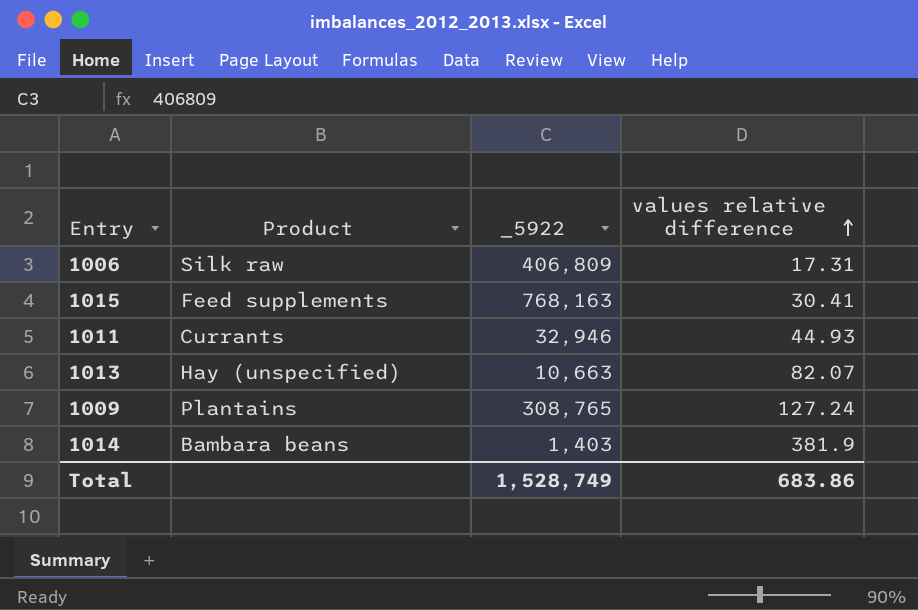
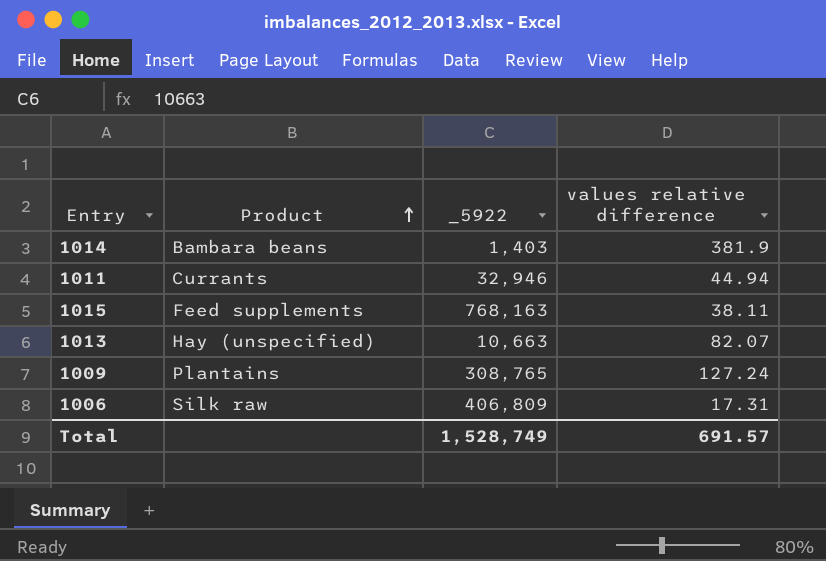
row order: values relative difference ascending -> Product ascending
1011 | values relative difference: 44.93 -> 44.94
1015 | values relative difference: 30.41 -> 38.11
Total | values relative difference: 683.86 -> 691.57

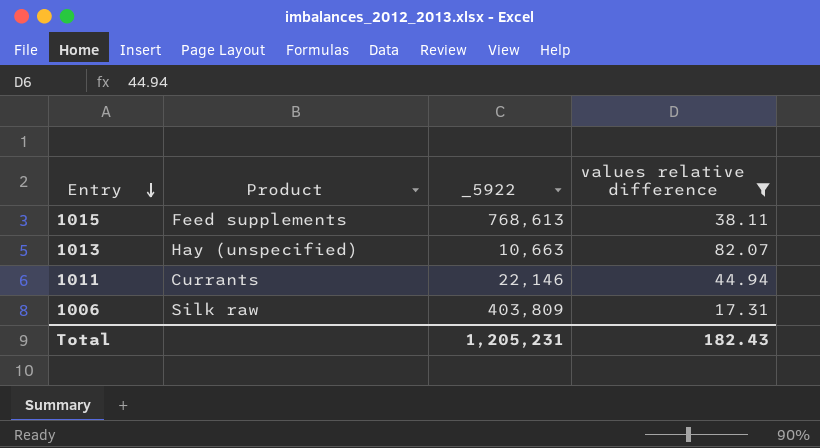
filter: none -> values relative difference <= 82.07
row order: Product ascending -> Entry descending
1015 | _5922: 768,163 -> 768,613
1011 | _5922: 32,946 -> 22,146
1006 | _5922: 406,809 -> 403,809
Total | _5922: 1,528,749 -> 1,205,231
Total | values relative difference: 691.57 -> 182.43

